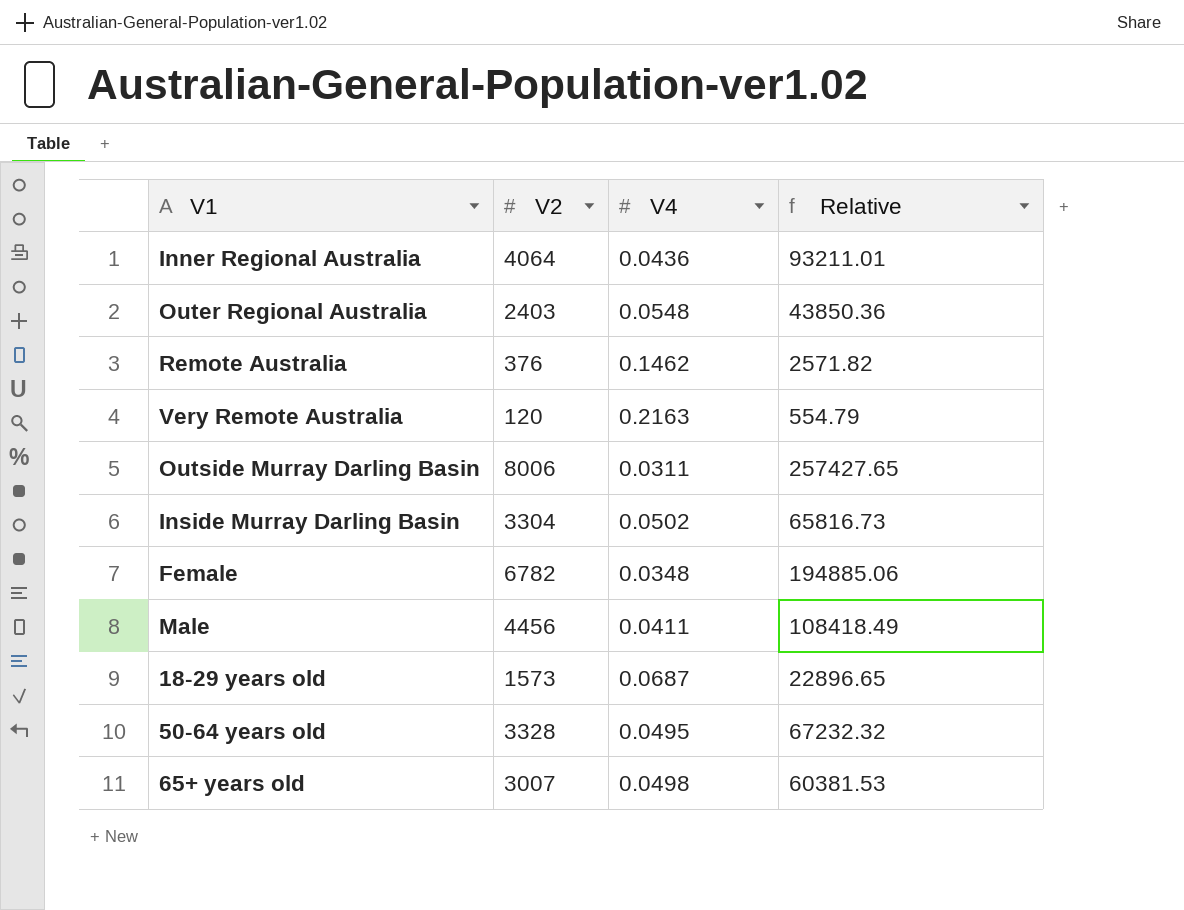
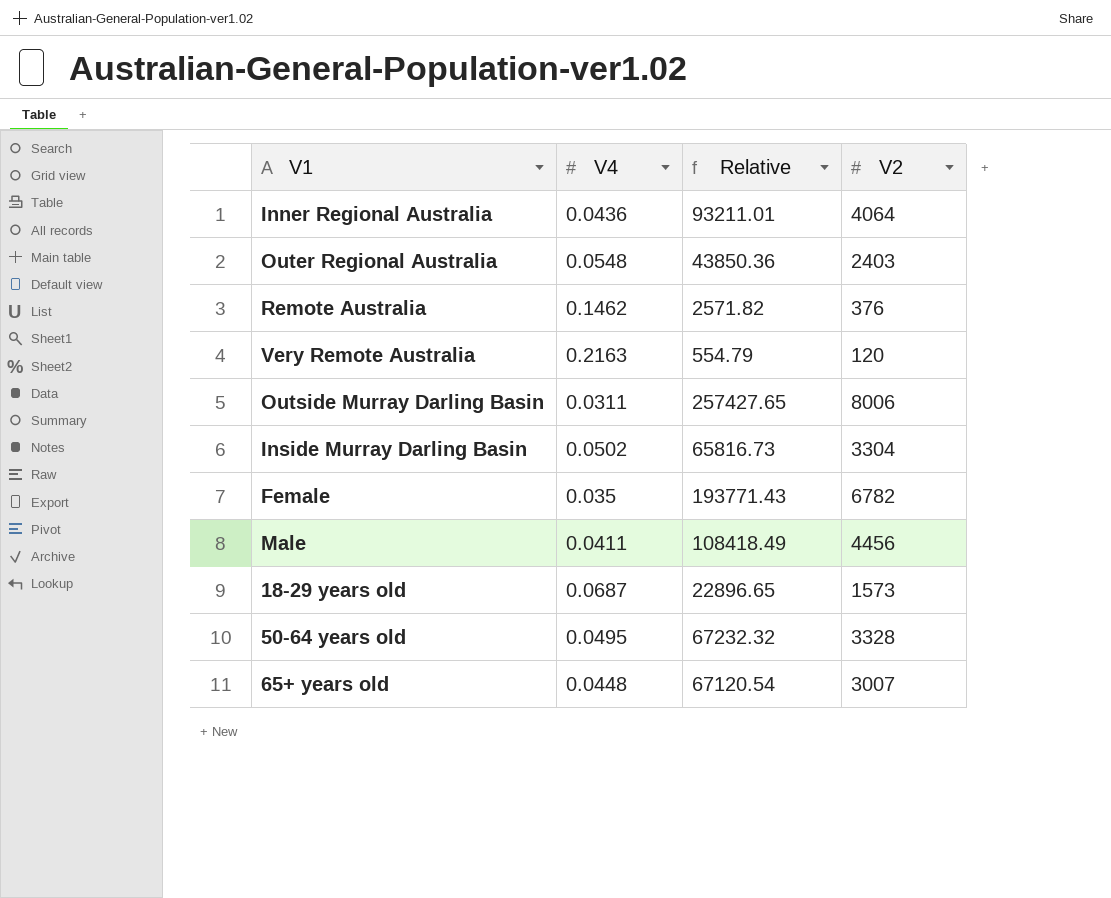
column V2 | position: 2 -> 4
Female | V4: 0.0348 -> 0.035
Female | Relative: 194885.06 -> 193771.43
65+ years old | V4: 0.0498 -> 0.0448
65+ years old | Relative: 60381.53 -> 67120.54

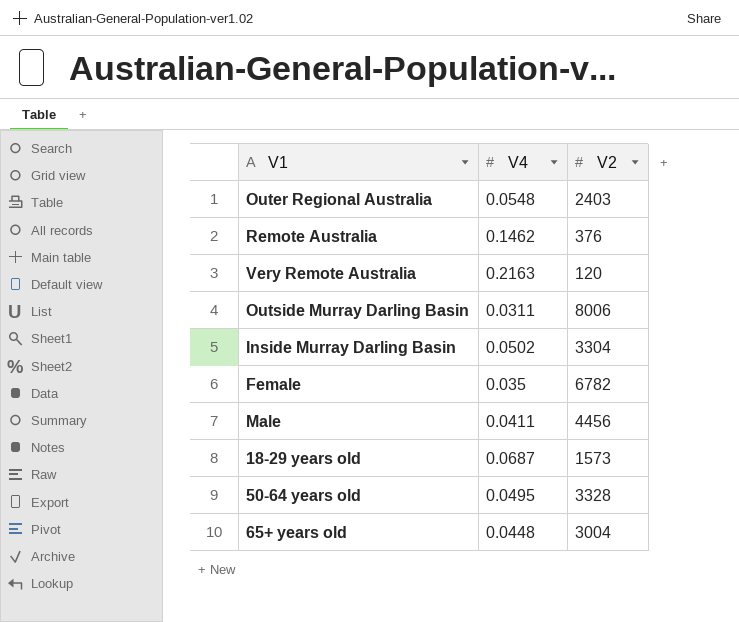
column Relative | formula: [V2] / [V4] -> none
row Inner Regional Australia: 0.0436 | 93211.01 | 4064 -> none
65+ years old | V2: 3007 -> 3004

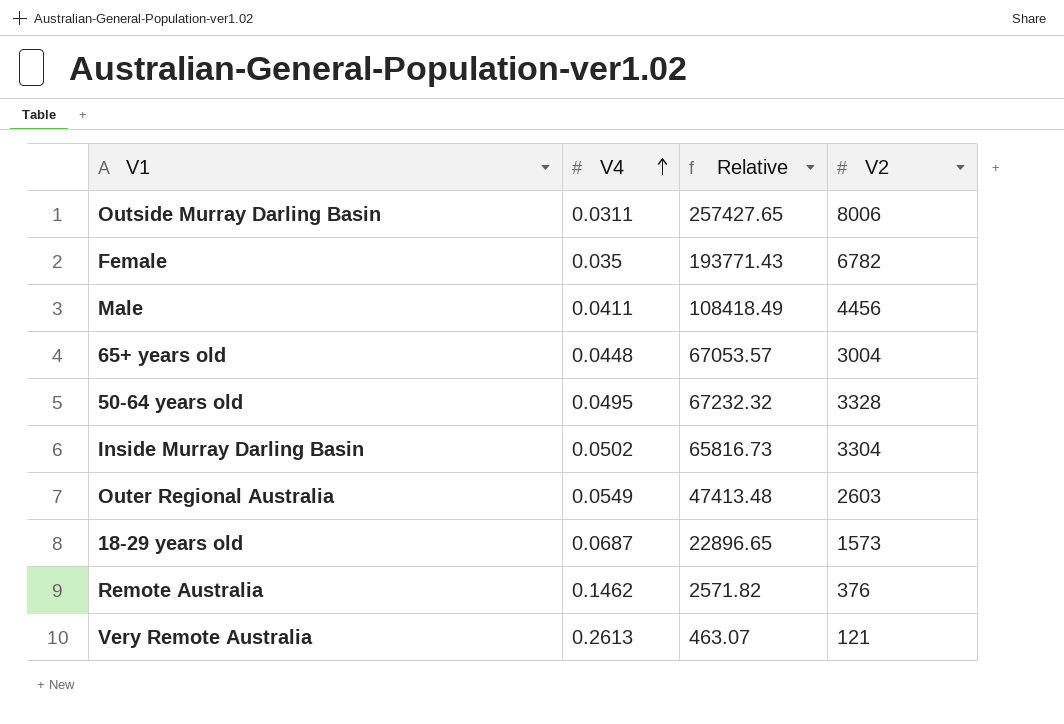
row order: none -> V4 ascending
column Relative | formula: none -> [V2] / [V4]
Outer Regional Australia | V4: 0.0548 -> 0.0549
Outer Regional Australia | V2: 2403 -> 2603
Very Remote Australia | V4: 0.2163 -> 0.2613
Very Remote Australia | V2: 120 -> 121

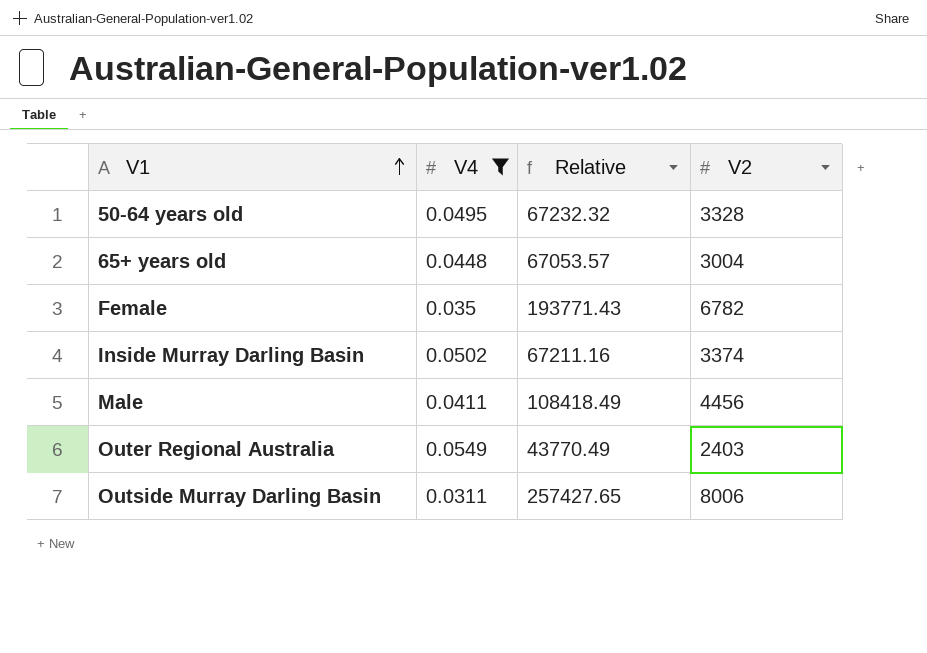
filter: none -> V4 <= 0.0549
row order: V4 ascending -> V1 ascending
Inside Murray Darling Basin | Relative: 65816.73 -> 67211.16
Inside Murray Darling Basin | V2: 3304 -> 3374
Outer Regional Australia | Relative: 47413.48 -> 43770.49
Outer Regional Australia | V2: 2603 -> 2403

